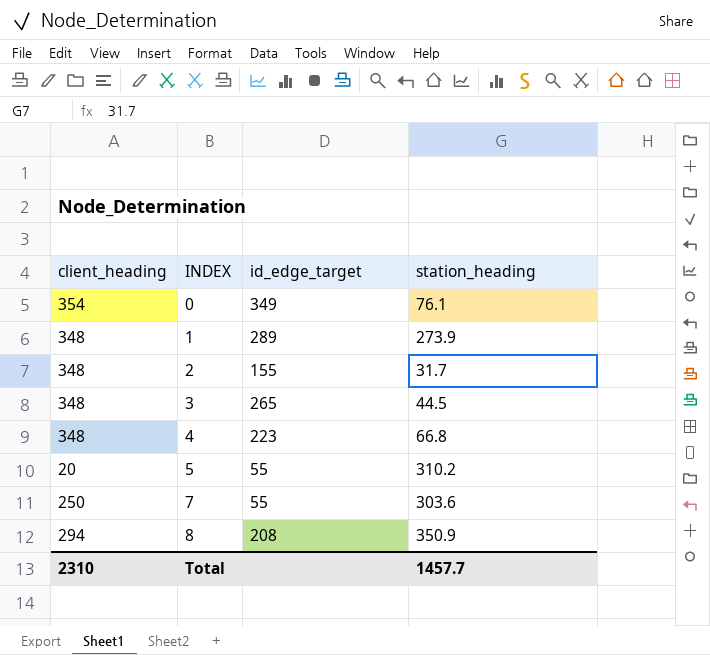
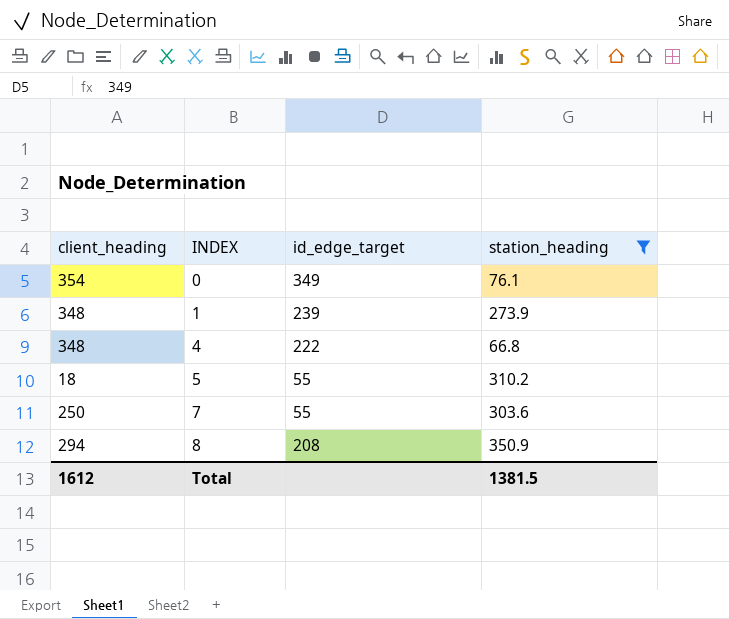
filter: none -> station_heading >= 66.8
1 | id_edge_target: 289 -> 239
4 | id_edge_target: 223 -> 222
5 | client_heading: 20 -> 18
Total | client_heading: 2310 -> 1612
Total | station_heading: 1457.7 -> 1381.5

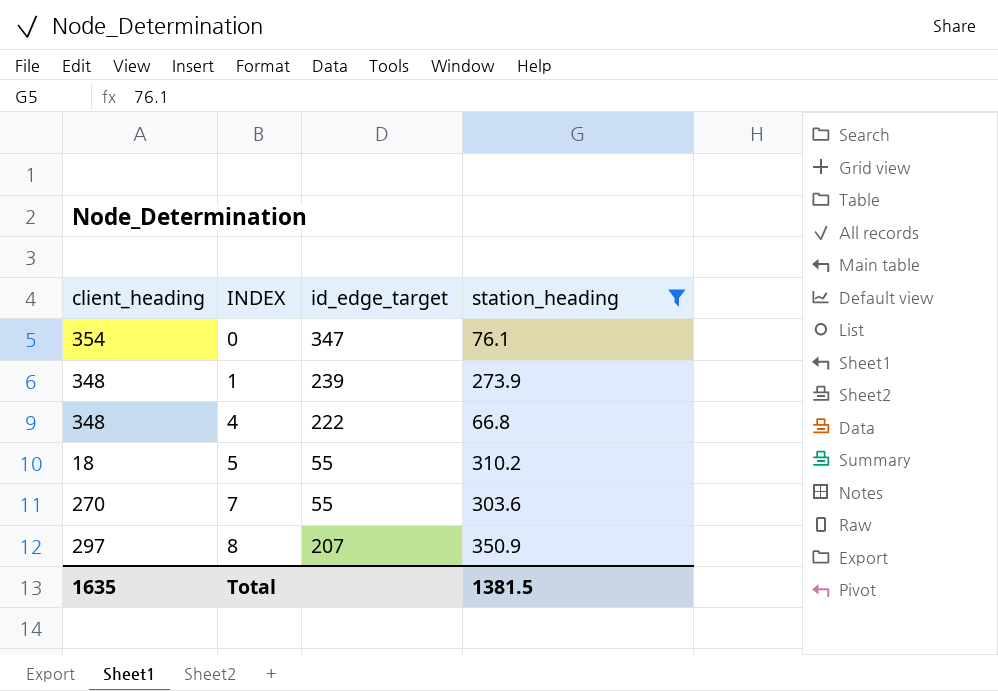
0 | id_edge_target: 349 -> 347
7 | client_heading: 250 -> 270
8 | client_heading: 294 -> 297
8 | id_edge_target: 208 -> 207
Total | client_heading: 1612 -> 1635

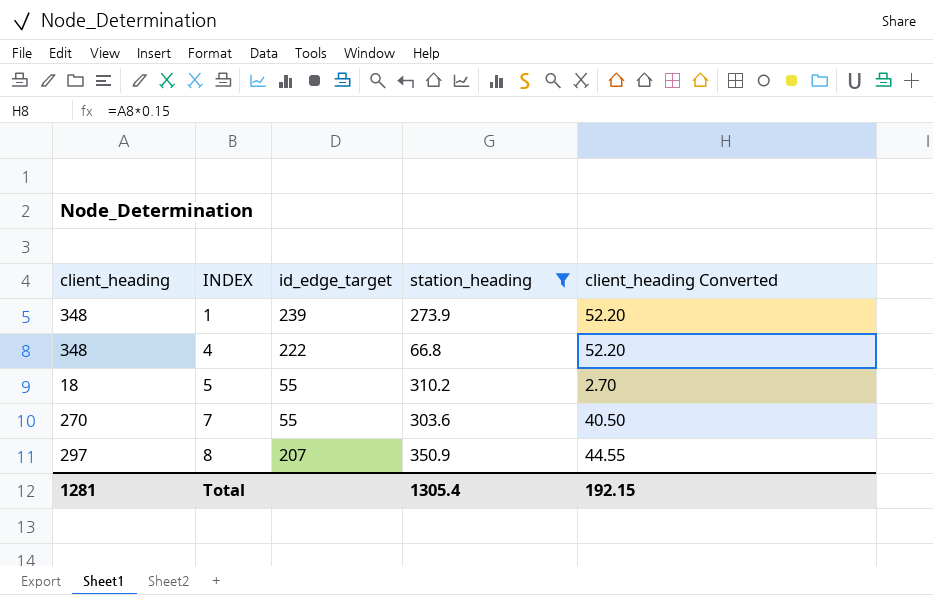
column client_heading Converted | formula: none -> [client_heading] * 0.15
row 0: 354 | 347 | 76.1 -> none
Total | client_heading: 1635 -> 1281
Total | station_heading: 1381.5 -> 1305.4

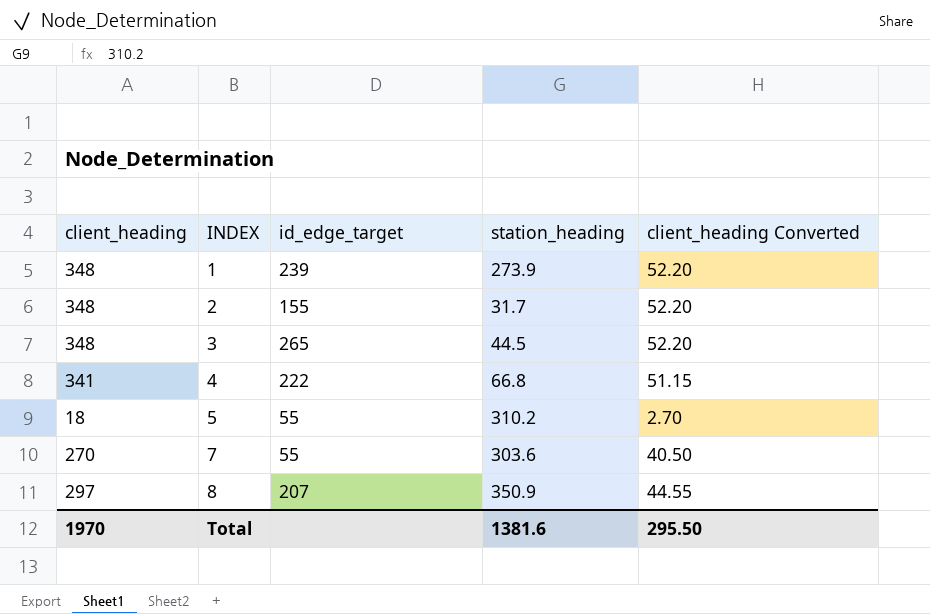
filter: station_heading >= 66.8 -> none
4 | client_heading: 348 -> 341
4 | client_heading Converted: 52.20 -> 51.15
Total | client_heading: 1281 -> 1970
Total | station_heading: 1305.4 -> 1381.6
Total | client_heading Converted: 192.15 -> 295.50

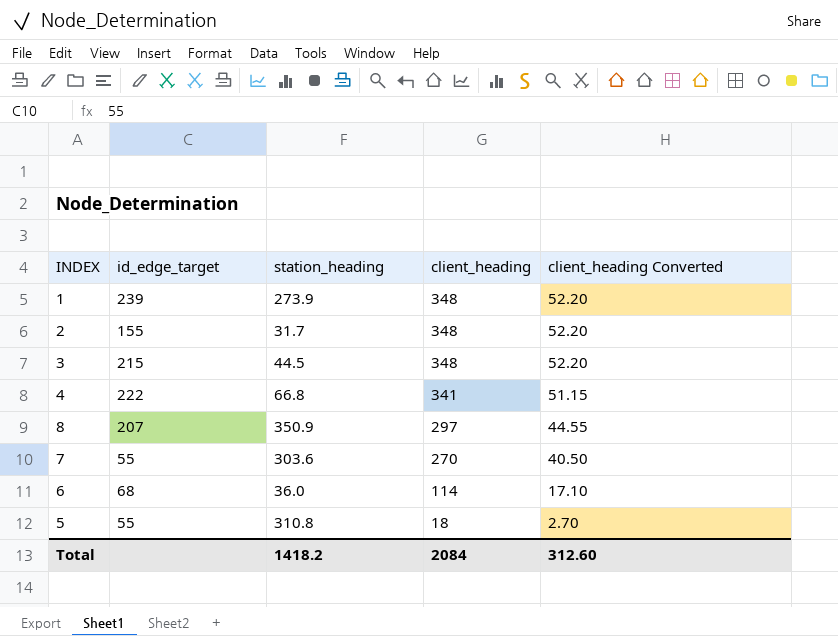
row order: INDEX ascending -> client_heading descending
column client_heading | position: 1 -> 4
3 | id_edge_target: 265 -> 215
row 6: none -> 68 | 36.0 | 114 | 17.10
5 | station_heading: 310.2 -> 310.8
Total | station_heading: 1381.6 -> 1418.2
Total | client_heading: 1970 -> 2084
Total | client_heading Converted: 295.50 -> 312.60

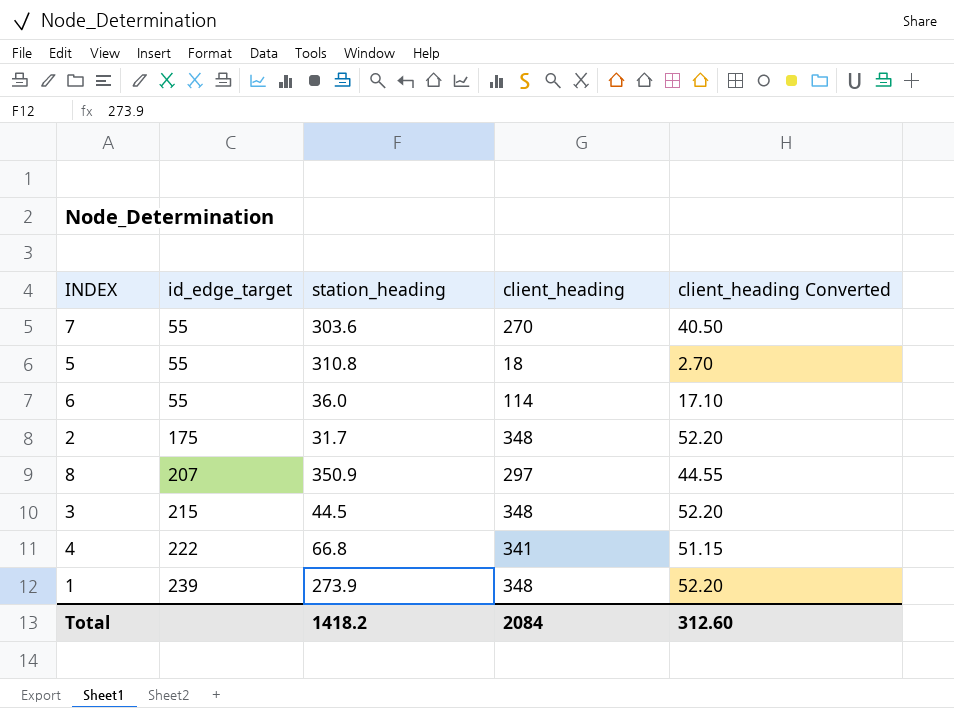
row order: client_heading descending -> id_edge_target ascending
6 | id_edge_target: 68 -> 55
2 | id_edge_target: 155 -> 175

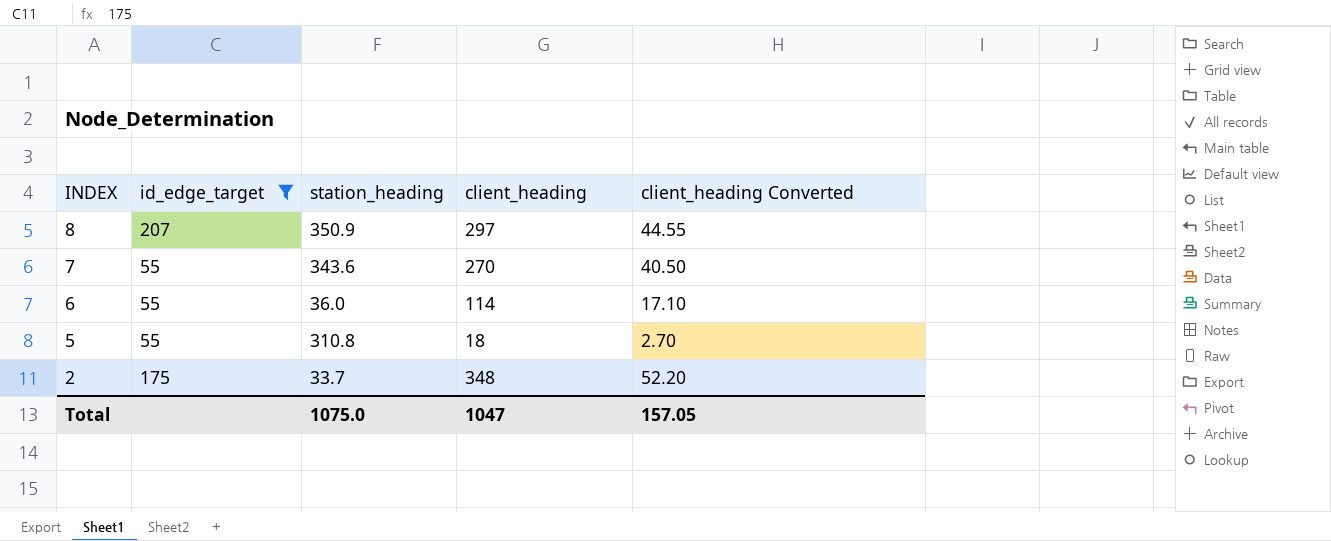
filter: none -> id_edge_target <= 207
row order: id_edge_target ascending -> INDEX descending
7 | station_heading: 303.6 -> 343.6
2 | station_heading: 31.7 -> 33.7
Total | station_heading: 1418.2 -> 1075.0
Total | client_heading: 2084 -> 1047
Total | client_heading Converted: 312.60 -> 157.05

